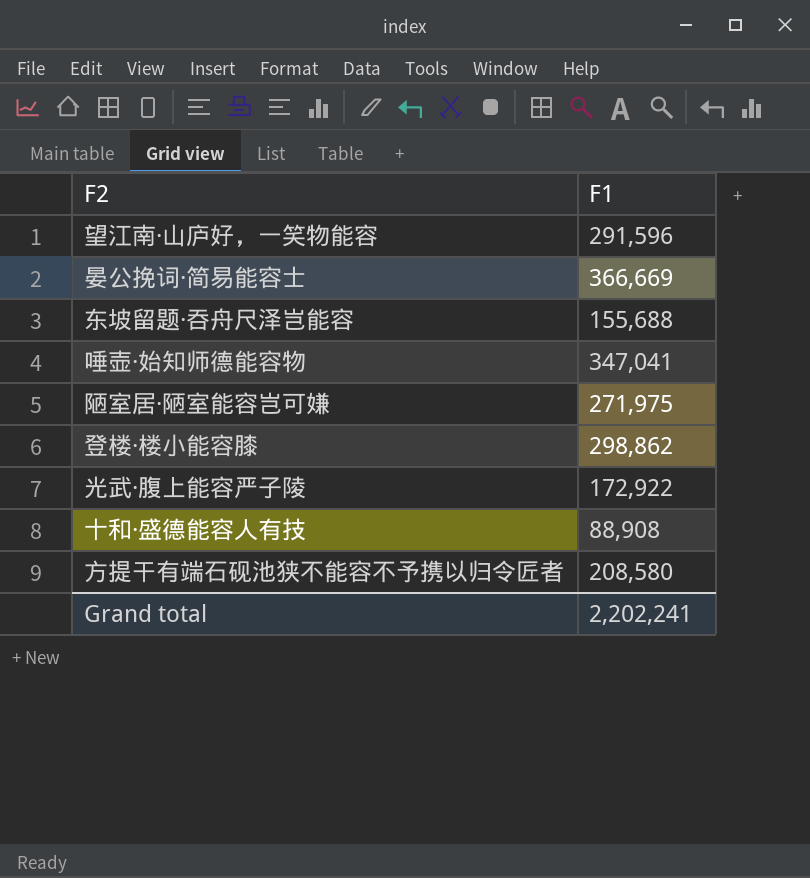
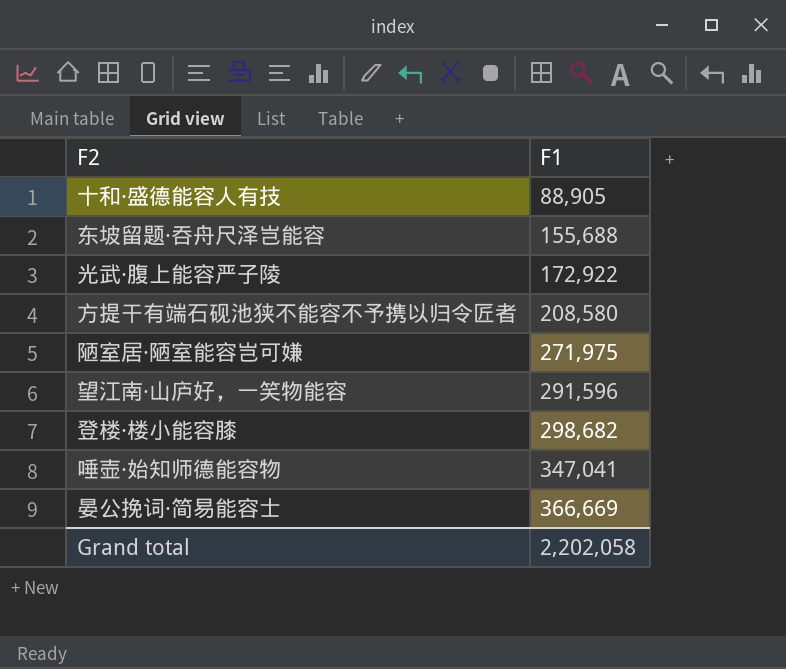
row order: none -> F1 ascending
十和·盛德能容人有技 | F1: 88,908 -> 88,905
登楼·楼小能容膝 | F1: 298,862 -> 298,682
Grand total | F1: 2,202,241 -> 2,202,058

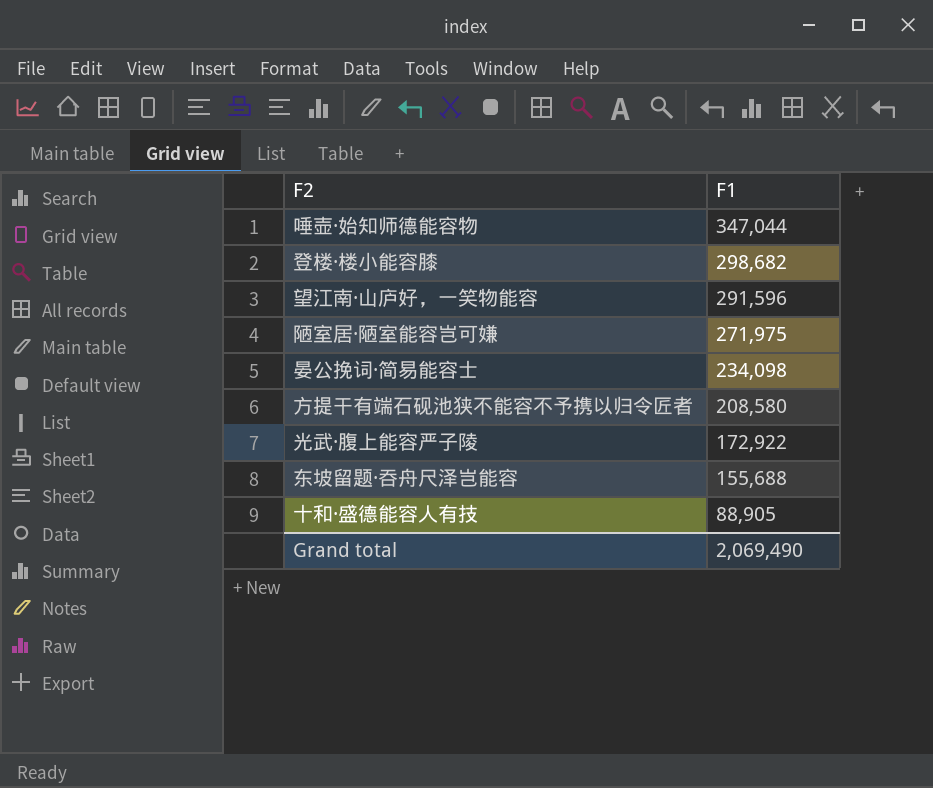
row order: F1 ascending -> F1 descending
唾壶·始知师德能容物 | F1: 347,041 -> 347,044
晏公挽词·简易能容士 | F1: 366,669 -> 234,098
Grand total | F1: 2,202,058 -> 2,069,490

